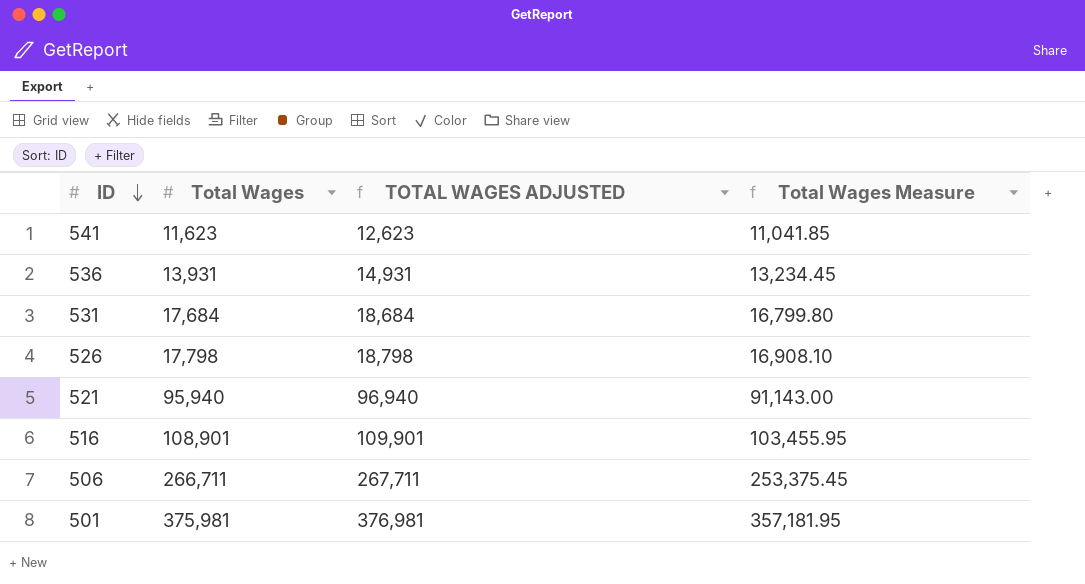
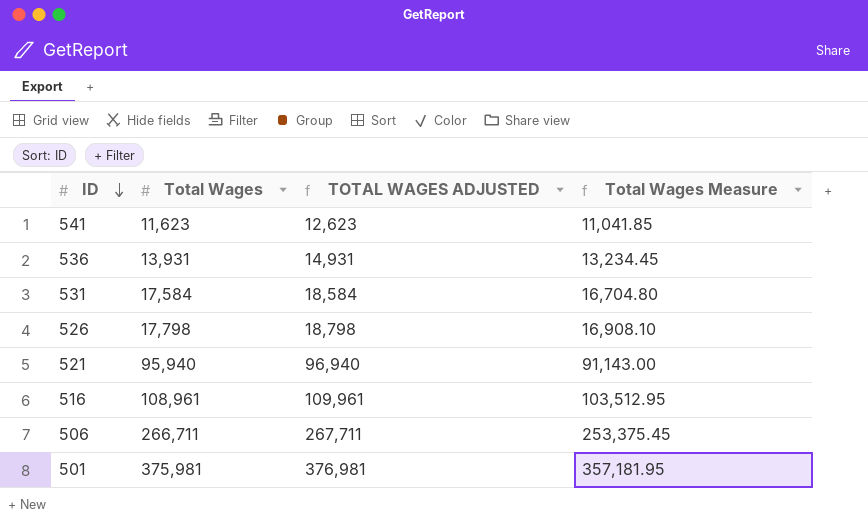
531 | Total Wages: 17,684 -> 17,584
531 | TOTAL WAGES ADJUSTED: 18,684 -> 18,584
531 | Total Wages Measure: 16,799.80 -> 16,704.80
516 | Total Wages: 108,901 -> 108,961
516 | TOTAL WAGES ADJUSTED: 109,901 -> 109,961
516 | Total Wages Measure: 103,455.95 -> 103,512.95

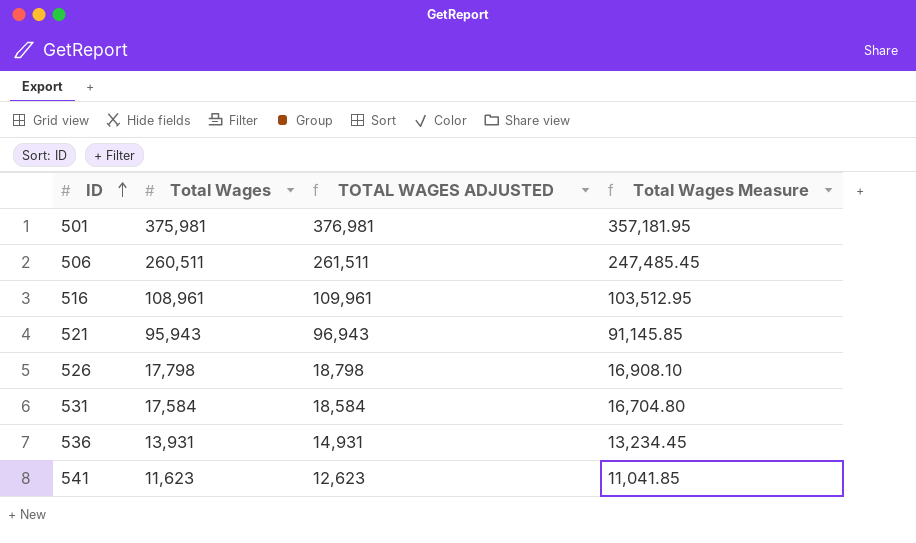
row order: ID descending -> ID ascending
506 | Total Wages: 266,711 -> 260,511
506 | TOTAL WAGES ADJUSTED: 267,711 -> 261,511
506 | Total Wages Measure: 253,375.45 -> 247,485.45
521 | Total Wages: 95,940 -> 95,943
521 | TOTAL WAGES ADJUSTED: 96,940 -> 96,943
521 | Total Wages Measure: 91,143.00 -> 91,145.85

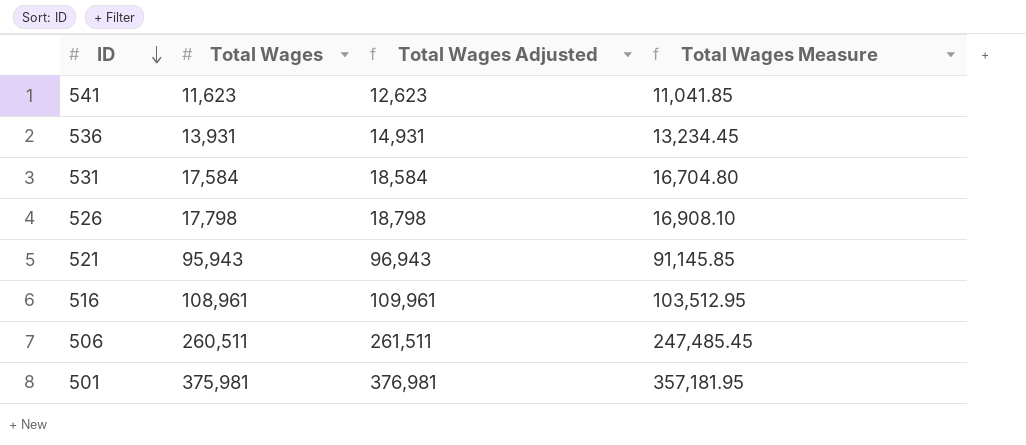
row order: ID ascending -> ID descending
column name: TOTAL WAGES ADJUSTED -> Total Wages Adjusted

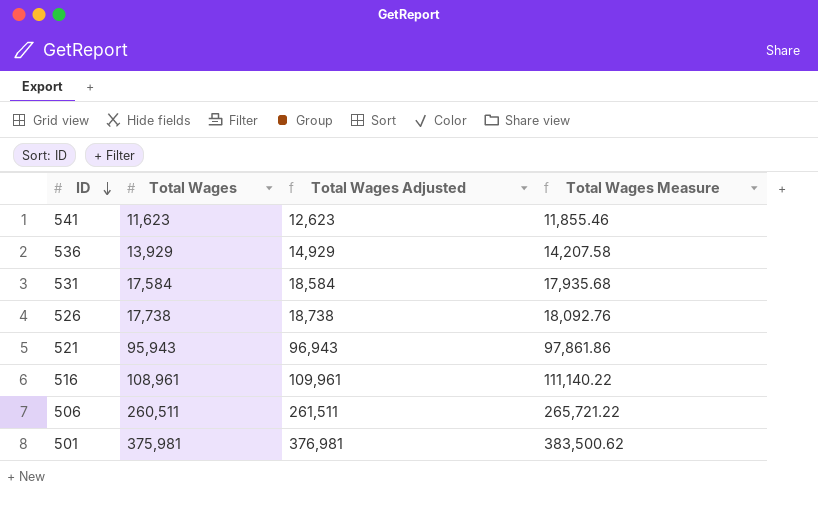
column Total Wages Measure | formula: [Total Wages] * 0.95 -> [Total Wages] * 1.02
536 | Total Wages: 13,931 -> 13,929
536 | Total Wages Adjusted: 14,931 -> 14,929
526 | Total Wages: 17,798 -> 17,738
526 | Total Wages Adjusted: 18,798 -> 18,738

